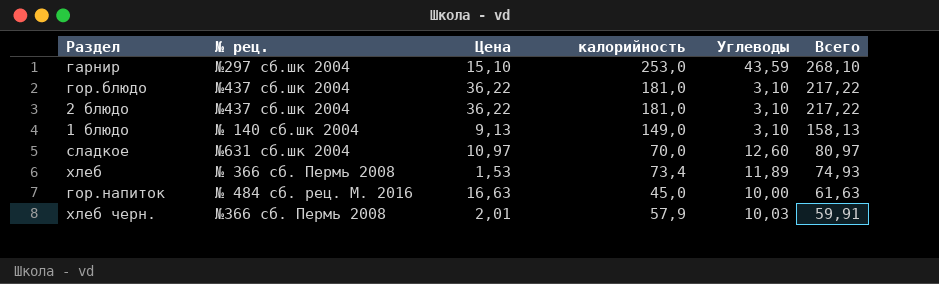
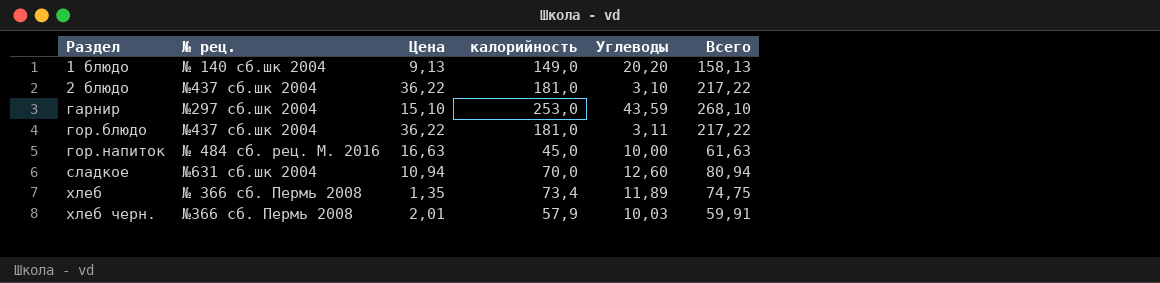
row order: Всего descending -> Раздел ascending
1 блюдо | Углеводы: 3,10 -> 20,20
гор.блюдо | Углеводы: 3,10 -> 3,11
сладкое | Цена: 10,97 -> 10,94
сладкое | Всего: 80,97 -> 80,94
хлеб | Цена: 1,53 -> 1,35
хлеб | Всего: 74,93 -> 74,75

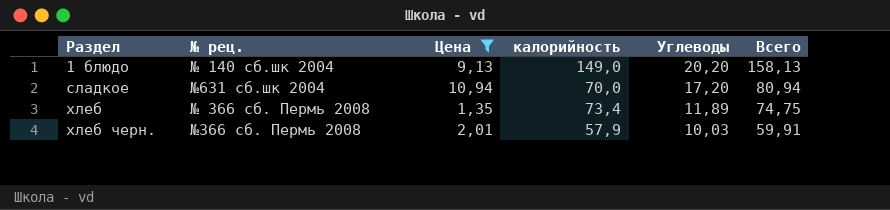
filter: none -> Цена <= 10,94
сладкое | Углеводы: 12,60 -> 17,20

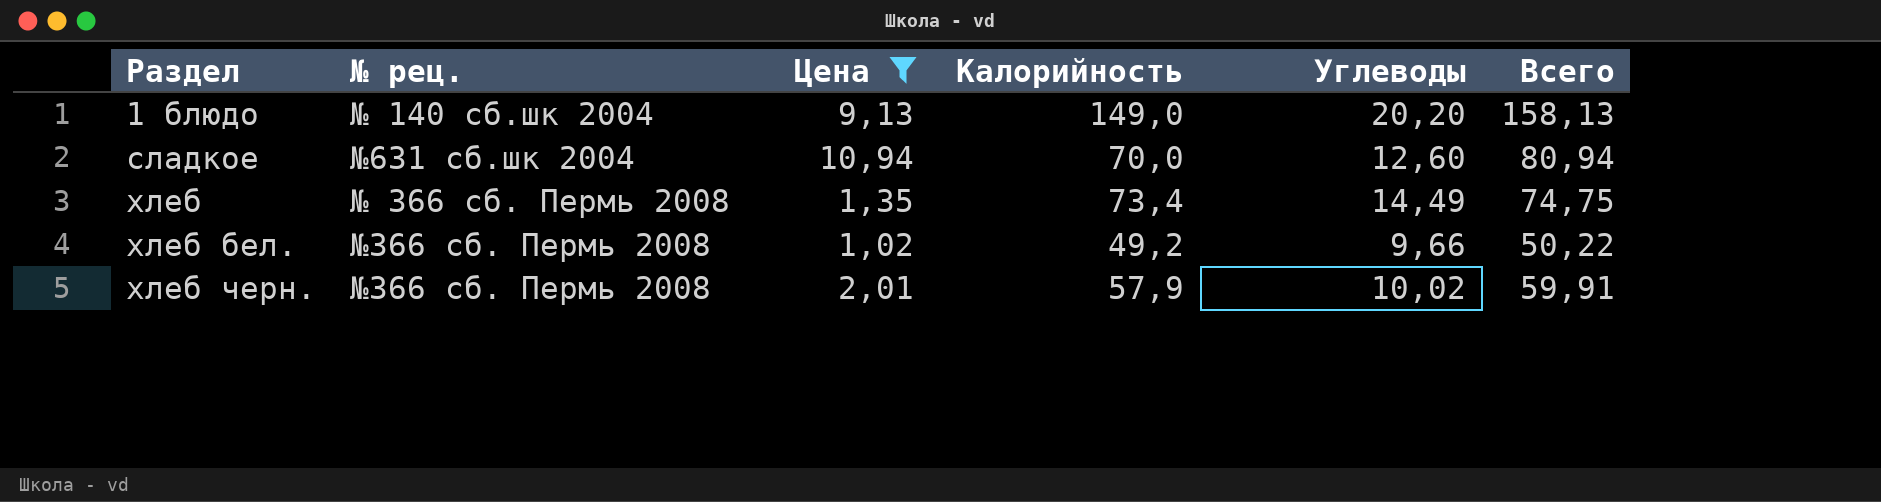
column name: калорийность -> Калорийность
сладкое | Углеводы: 17,20 -> 12,60
хлеб | Углеводы: 11,89 -> 14,49
row хлеб бел.: none -> №366 сб. Пермь 2008 | 1,02 | 49,2 | 9,66 | 50,22
хлеб черн. | Углеводы: 10,03 -> 10,02

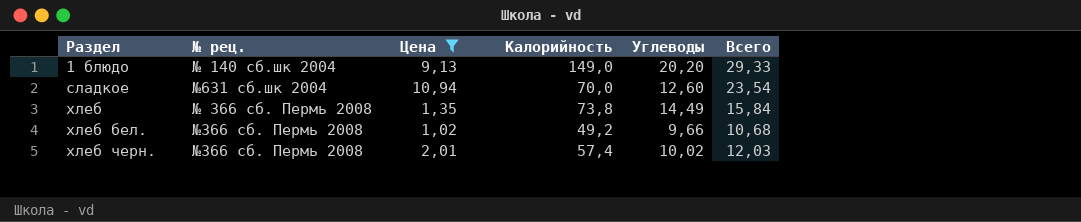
column Всего | formula: [Цена] + [Калорийность] -> [Цена] + [Углеводы]
хлеб | Калорийность: 73,4 -> 73,8
хлеб черн. | Калорийность: 57,9 -> 57,4

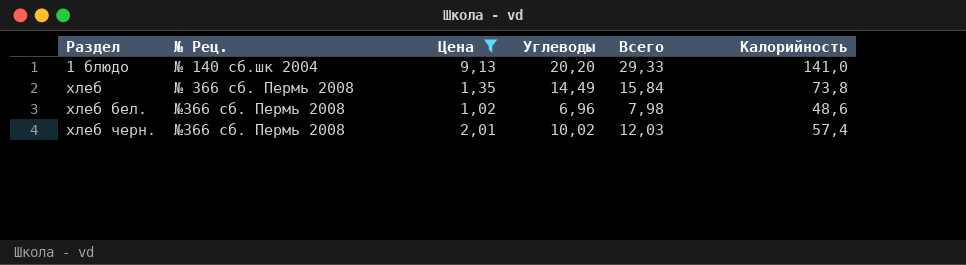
column name: № рец. -> № Рец.
column Калорийность | position: 4 -> 6
row сладкое: №631 сб.шк 2004 | 10,94 | 70,0 | 12,60 | 23,54 -> none
1 блюдо | Калорийность: 149,0 -> 141,0
хлеб бел. | Углеводы: 9,66 -> 6,96
хлеб бел. | Всего: 10,68 -> 7,98
хлеб бел. | Калорийность: 49,2 -> 48,6

